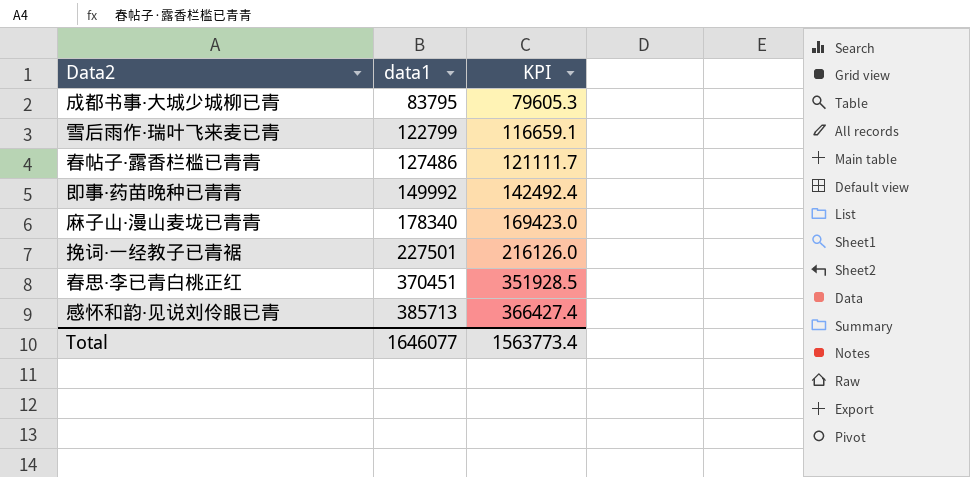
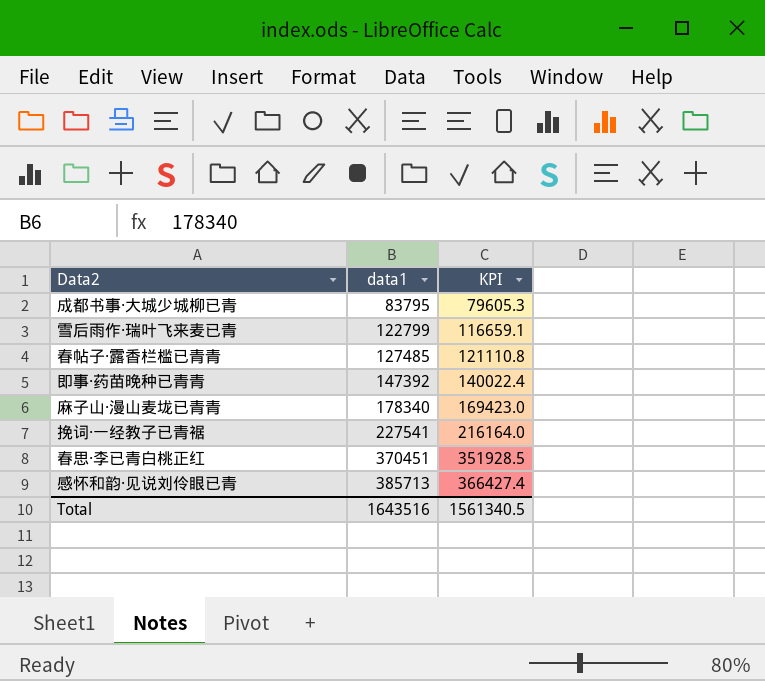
春帖子·露香栏槛已青青 | data1: 127486 -> 127485
春帖子·露香栏槛已青青 | KPI: 121111.7 -> 121110.8
即事·药苗晚种已青青 | data1: 149992 -> 147392
即事·药苗晚种已青青 | KPI: 142492.4 -> 140022.4
挽词·一经教子已青裾 | data1: 227501 -> 227541
挽词·一经教子已青裾 | KPI: 216126.0 -> 216164.0
Total | data1: 1646077 -> 1643516
Total | KPI: 1563773.4 -> 1561340.5

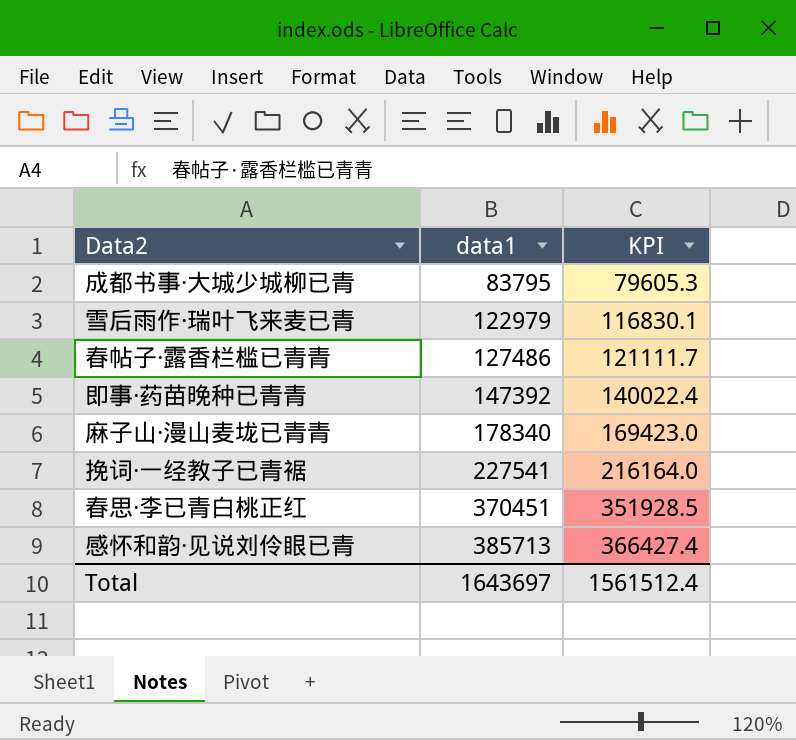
雪后雨作·瑞叶飞来麦已青 | data1: 122799 -> 122979
雪后雨作·瑞叶飞来麦已青 | KPI: 116659.1 -> 116830.1
春帖子·露香栏槛已青青 | data1: 127485 -> 127486
春帖子·露香栏槛已青青 | KPI: 121110.8 -> 121111.7
Total | data1: 1643516 -> 1643697
Total | KPI: 1561340.5 -> 1561512.4

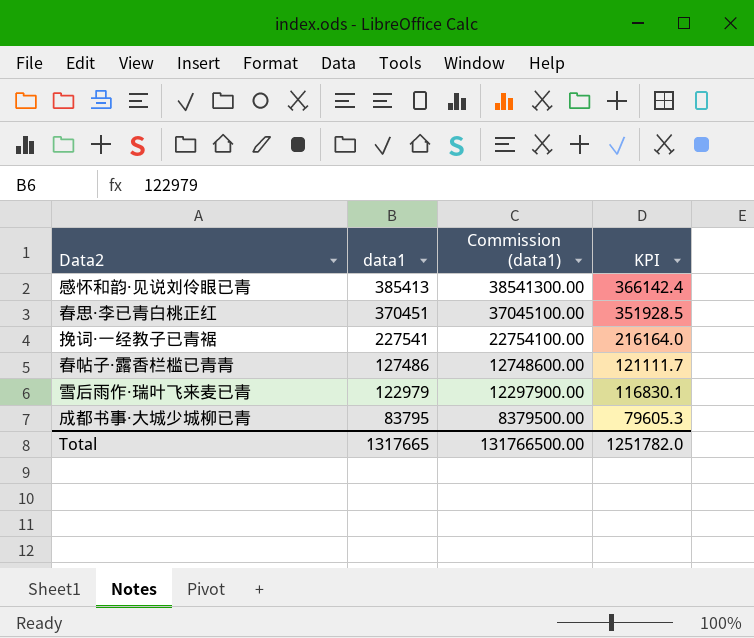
row order: data1 ascending -> data1 descending
column Commission (data1) | formula: none -> [data1] * 100
row 即事·药苗晚种已青青: 147392 | 140022.4 -> none
row 麻子山·漫山麦垅已青青: 178340 | 169423.0 -> none
感怀和韵·见说刘伶眼已青 | data1: 385713 -> 385413
感怀和韵·见说刘伶眼已青 | KPI: 366427.4 -> 366142.4
Total | data1: 1643697 -> 1317665
Total | KPI: 1561512.4 -> 1251782.0

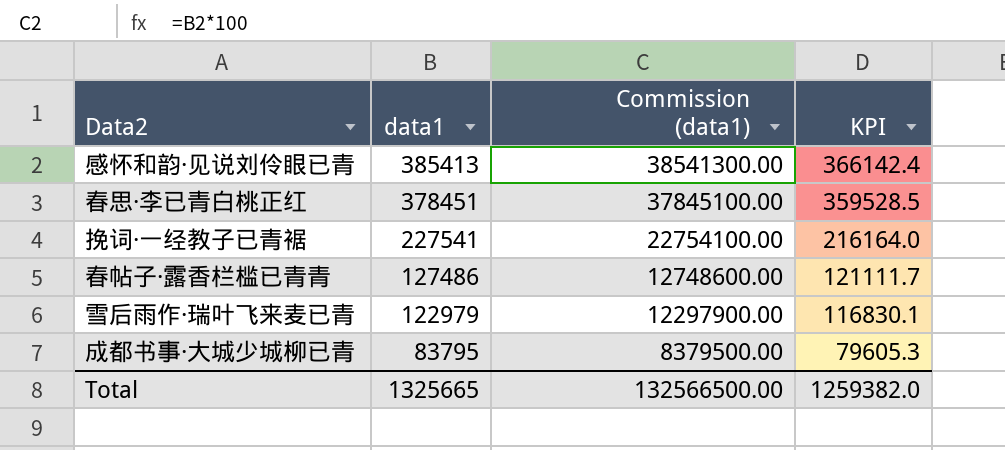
春思·李已青白桃正红 | data1: 370451 -> 378451
春思·李已青白桃正红 | Commission (data1): 37045100.00 -> 37845100.00
春思·李已青白桃正红 | KPI: 351928.5 -> 359528.5
Total | data1: 1317665 -> 1325665
Total | Commission (data1): 131766500.00 -> 132566500.00
Total | KPI: 1251782.0 -> 1259382.0

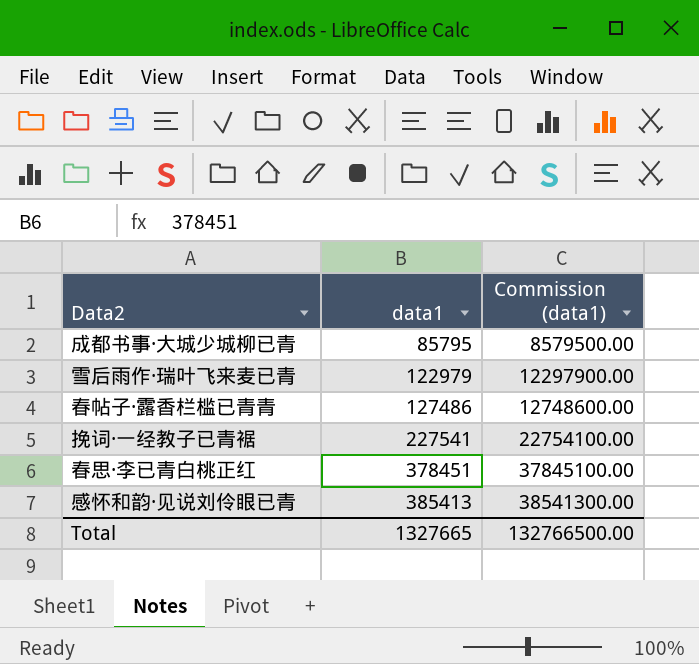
row order: data1 descending -> data1 ascending
column KPI | formula: [data1] * 0.95 -> none
成都书事·大城少城柳已青 | data1: 83795 -> 85795
成都书事·大城少城柳已青 | Commission (data1): 8379500.00 -> 8579500.00
Total | data1: 1325665 -> 1327665
Total | Commission (data1): 132566500.00 -> 132766500.00

